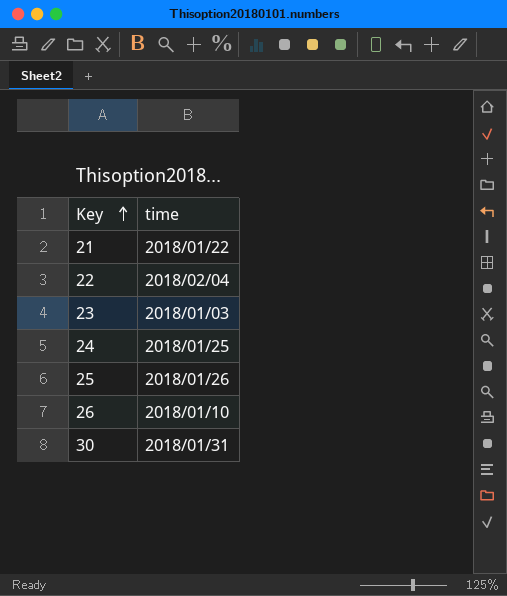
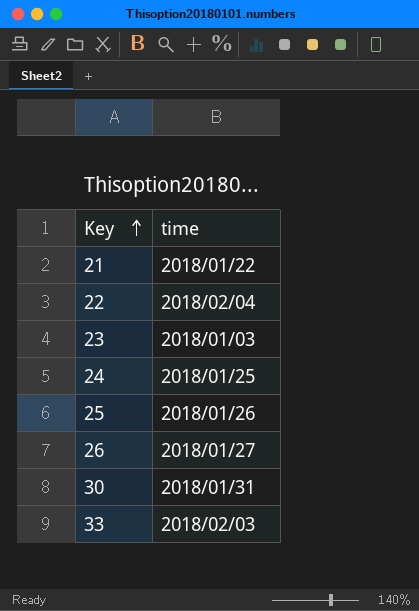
26 | time: 2018/01/10 -> 2018/01/27
row 33: none -> 2018/02/03

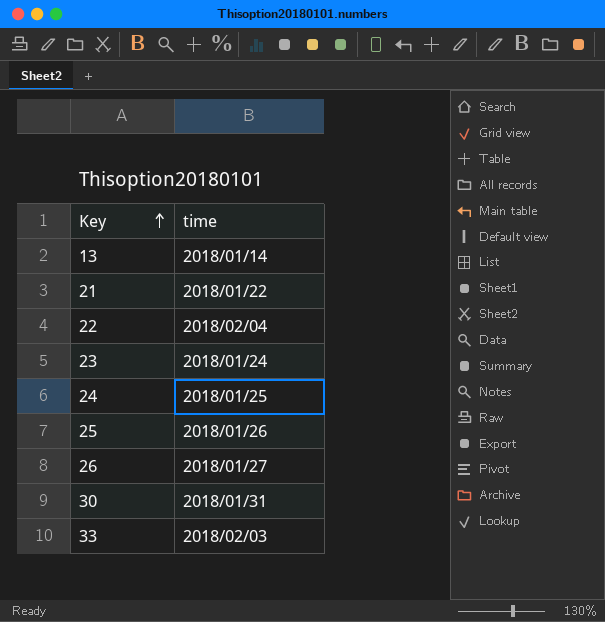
row 13: none -> 2018/01/14
23 | time: 2018/01/03 -> 2018/01/24

